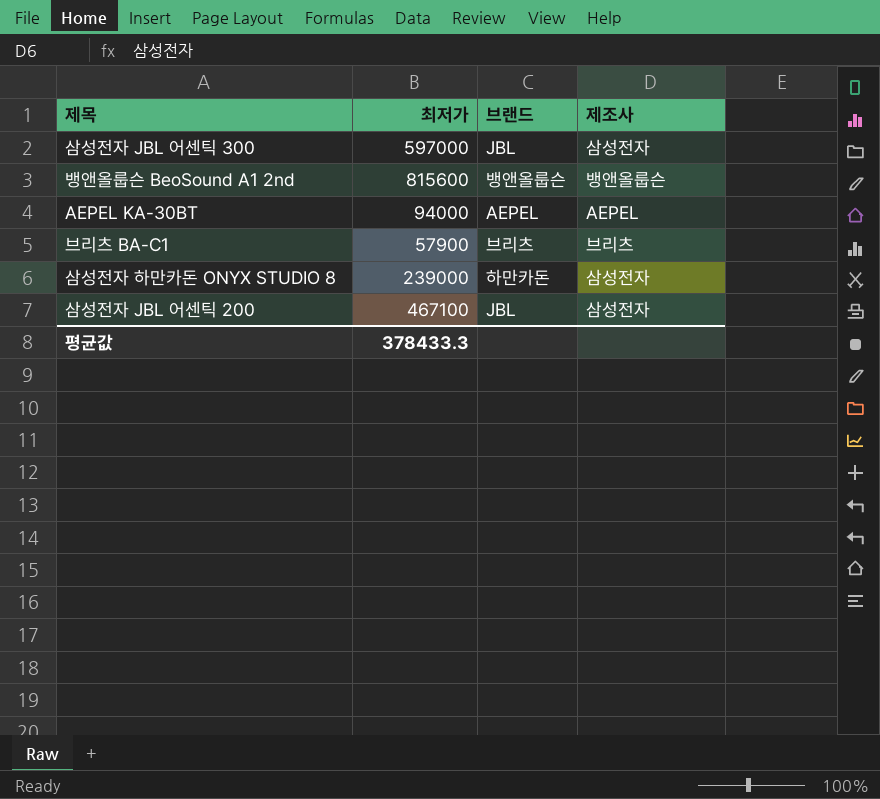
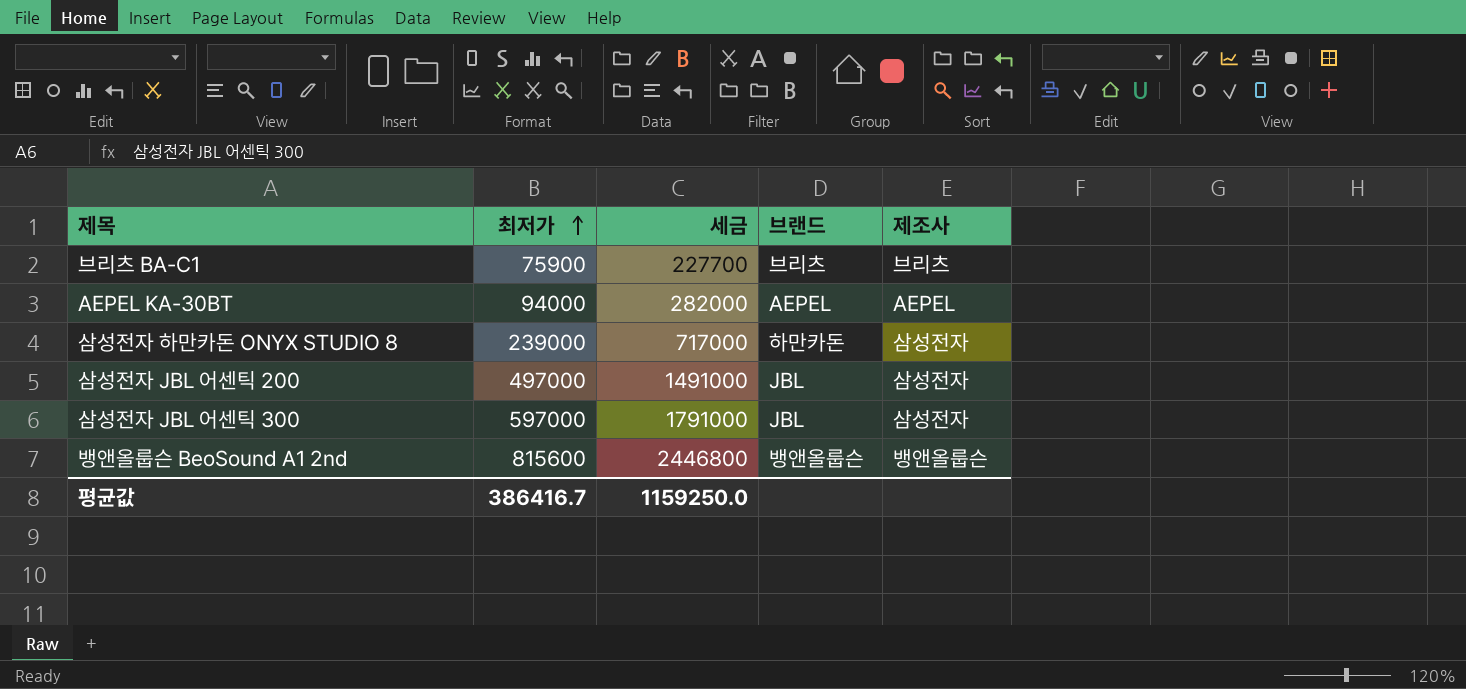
row order: none -> 최저가 ascending
column 세금 | formula: none -> [최저가] * 3
브리츠 BA-C1 | 최저가: 57900 -> 75900
삼성전자 JBL 어센틱 200 | 최저가: 467100 -> 497000
평균값 | 최저가: 378433.3 -> 386416.7

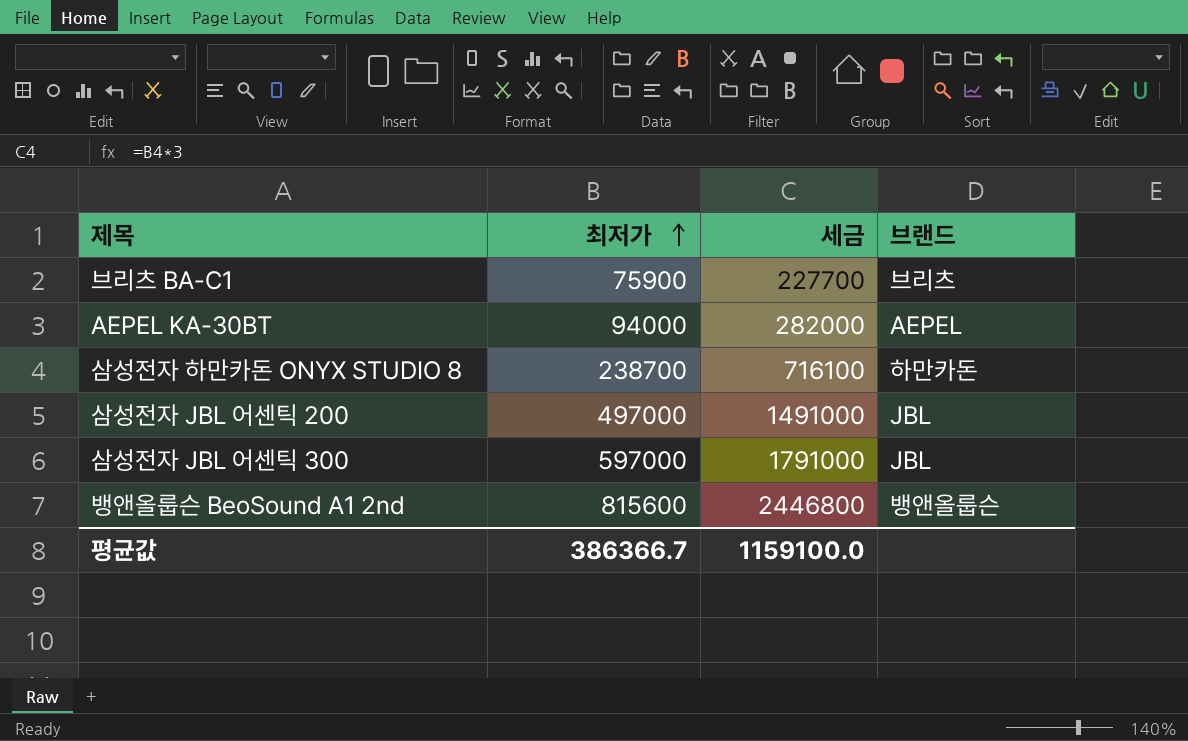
column 제조사 | position: 5 -> none
삼성전자 하만카돈 ONYX STUDIO 8 | 최저가: 239000 -> 238700
삼성전자 하만카돈 ONYX STUDIO 8 | 세금: 717000 -> 716100
평균값 | 최저가: 386416.7 -> 386366.7
평균값 | 세금: 1159250.0 -> 1159100.0

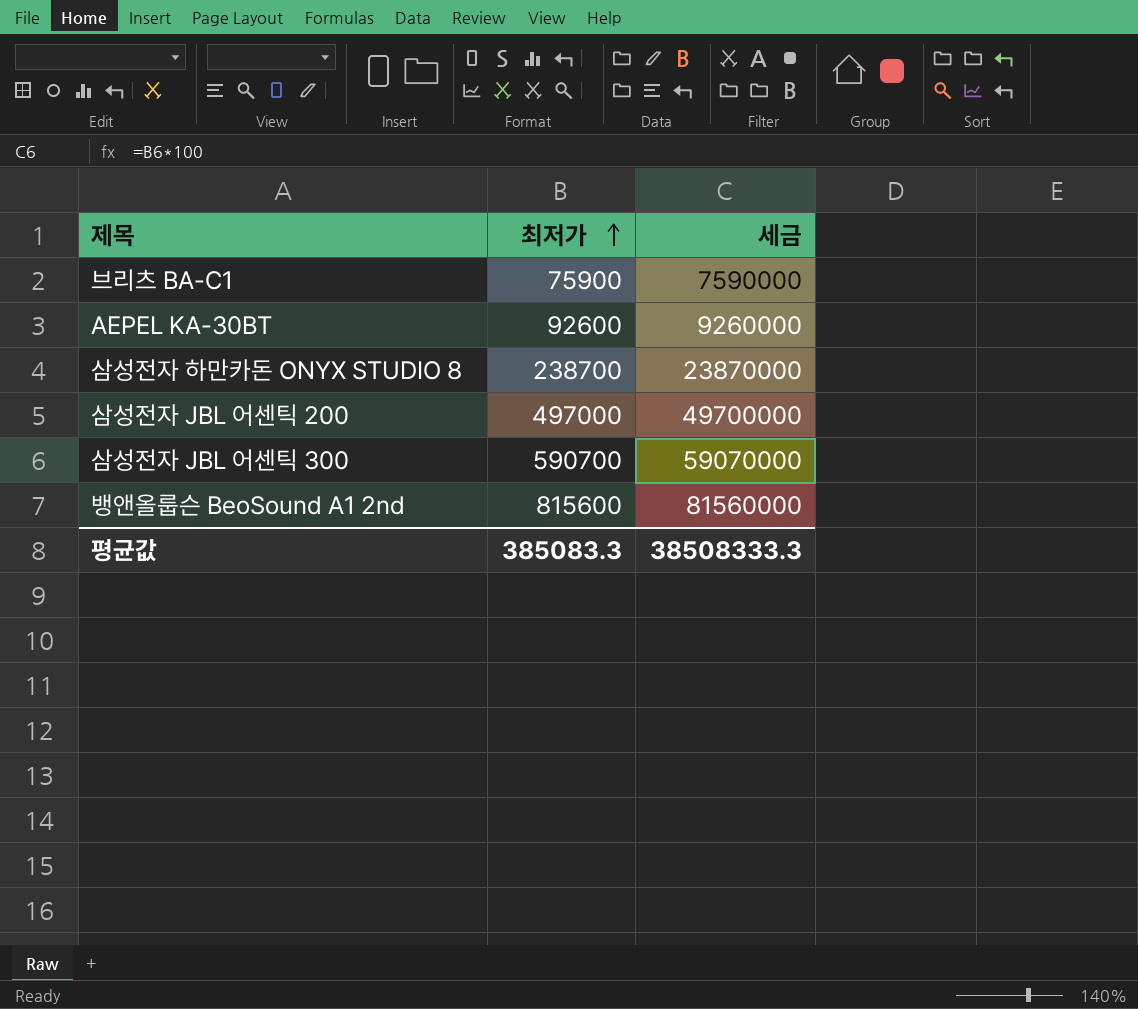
column 브랜드 | position: 4 -> none
column 세금 | formula: [최저가] * 3 -> [최저가] * 100
AEPEL KA-30BT | 최저가: 94000 -> 92600
삼성전자 JBL 어센틱 300 | 최저가: 597000 -> 590700
평균값 | 최저가: 386366.7 -> 385083.3
평균값 | 세금: 1159100.0 -> 38508333.3

